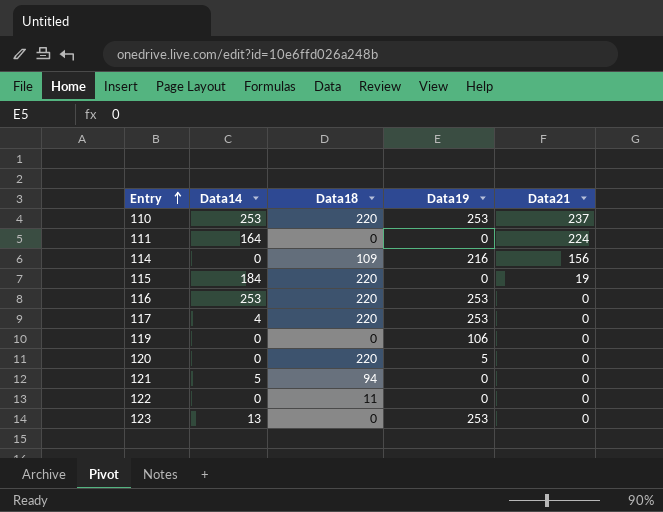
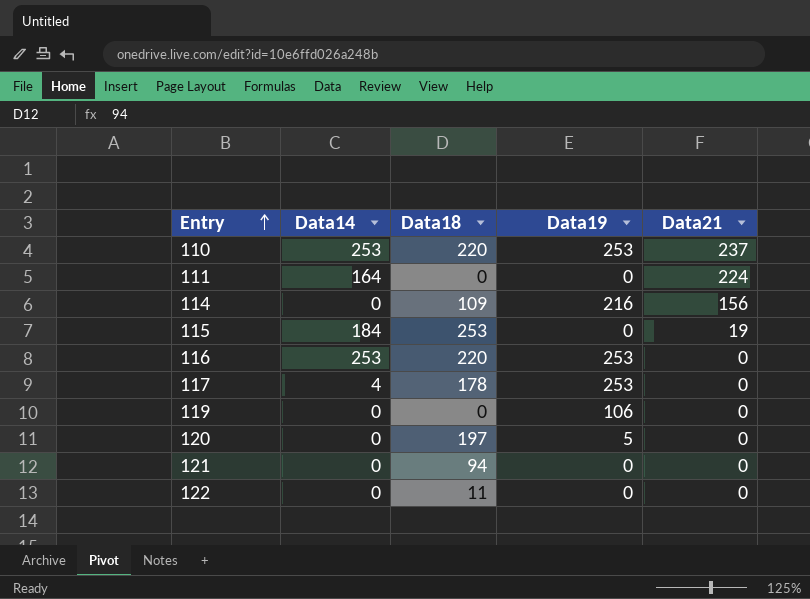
row 123: 13 | 0 | 253 | 0 -> none
115 | Data18: 220 -> 253
117 | Data18: 220 -> 178
120 | Data18: 220 -> 197
121 | Data14: 5 -> 0

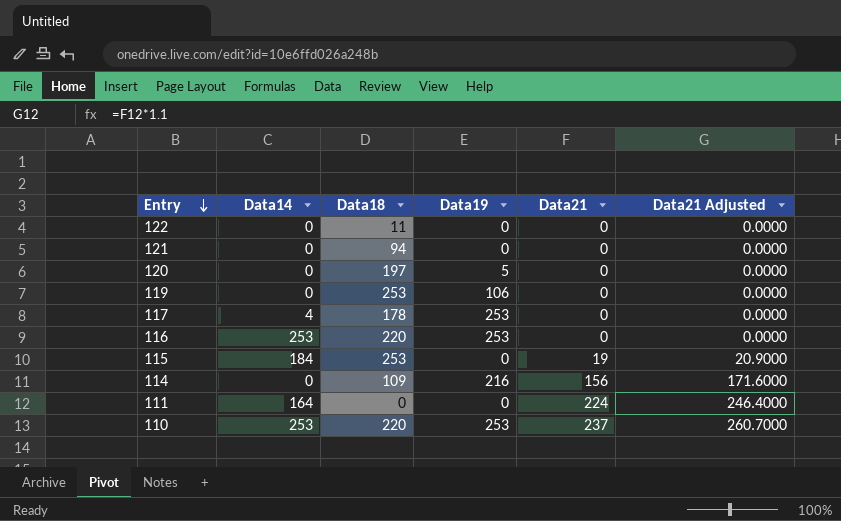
row order: Entry ascending -> Entry descending
column Data21 Adjusted | formula: none -> [Data21] * 1.1
119 | Data18: 0 -> 253

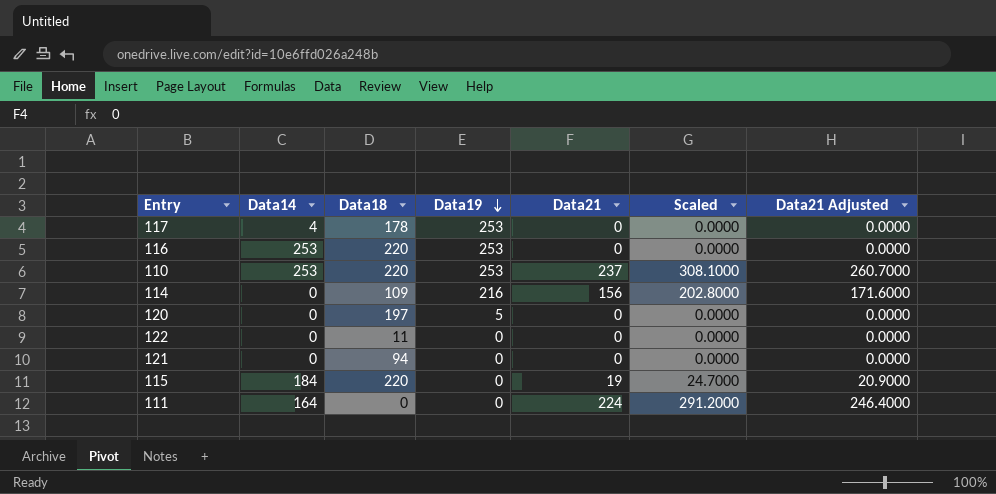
row order: Entry descending -> Data19 descending
column Scaled | formula: none -> [Data21] * 1.3
row 119: 0 | 253 | 106 | 0 | 0.0000 -> none
115 | Data18: 253 -> 220

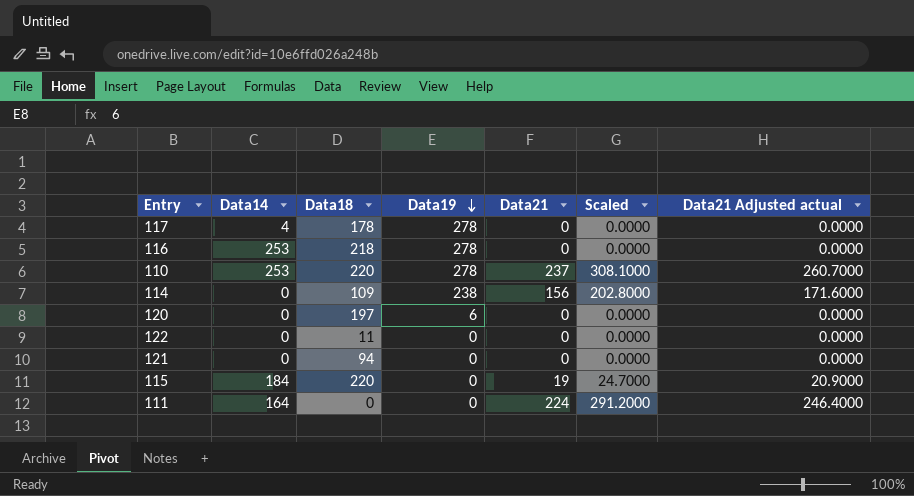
column name: Data21 Adjusted -> Data21 Adjusted actual
117 | Data19: 253 -> 278
116 | Data18: 220 -> 218
116 | Data19: 253 -> 278
110 | Data19: 253 -> 278
114 | Data19: 216 -> 238
120 | Data19: 5 -> 6

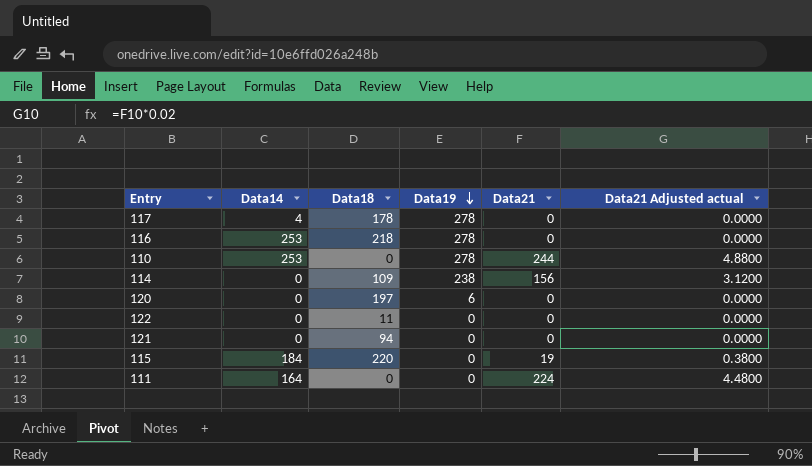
column Scaled | formula: [Data21] * 1.3 -> none
column Data21 Adjusted actual | formula: [Data21] * 1.1 -> [Data21] * 0.02
110 | Data18: 220 -> 0
110 | Data21: 237 -> 244

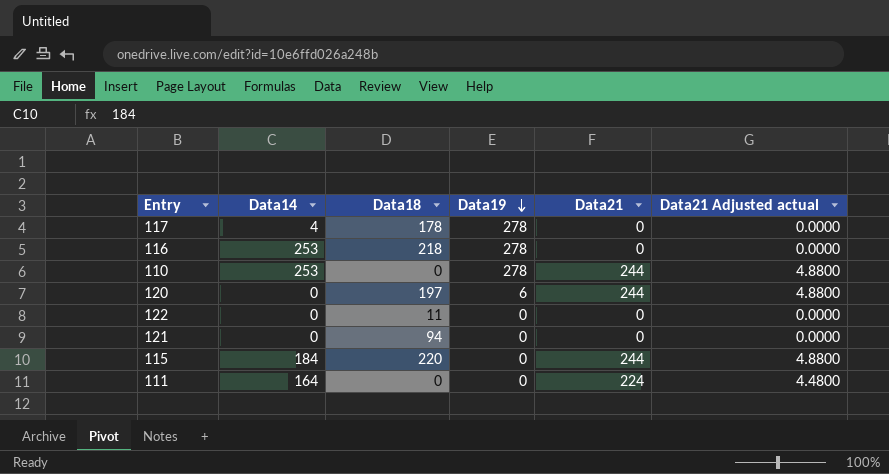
row 114: 0 | 109 | 238 | 156 | 3.1200 -> none
120 | Data21: 0 -> 244
120 | Data21 Adjusted actual: 0.0000 -> 4.8800
115 | Data21: 19 -> 244
115 | Data21 Adjusted actual: 0.3800 -> 4.8800

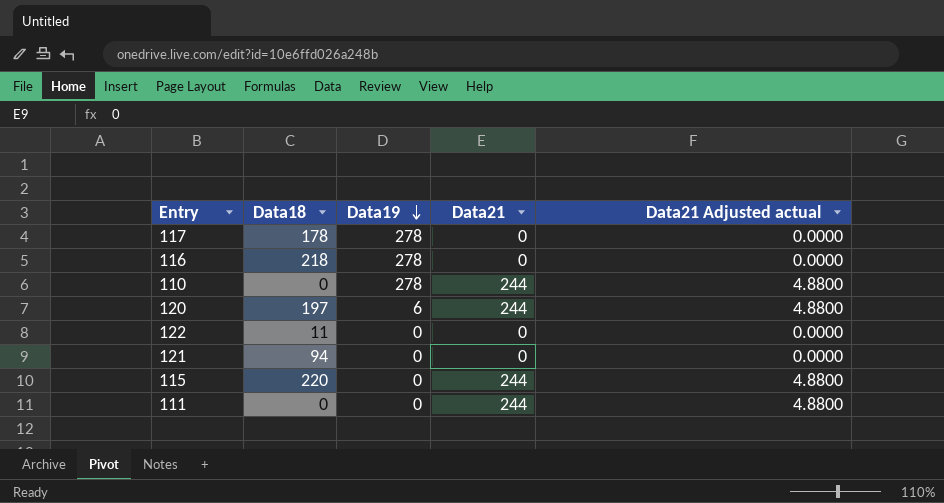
column Data14 | position: 2 -> none
111 | Data21: 224 -> 244
111 | Data21 Adjusted actual: 4.4800 -> 4.8800

